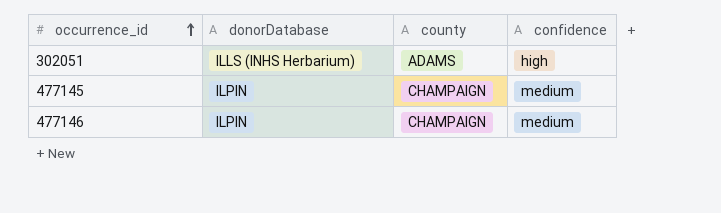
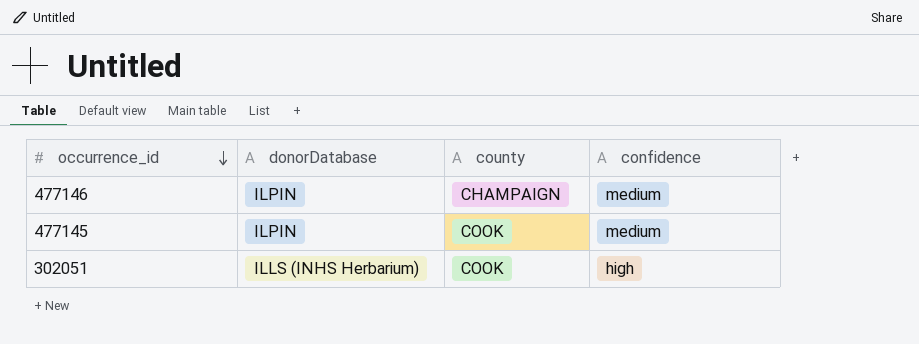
row order: occurrence_id ascending -> occurrence_id descending
477145 | county: CHAMPAIGN -> COOK
302051 | county: ADAMS -> COOK

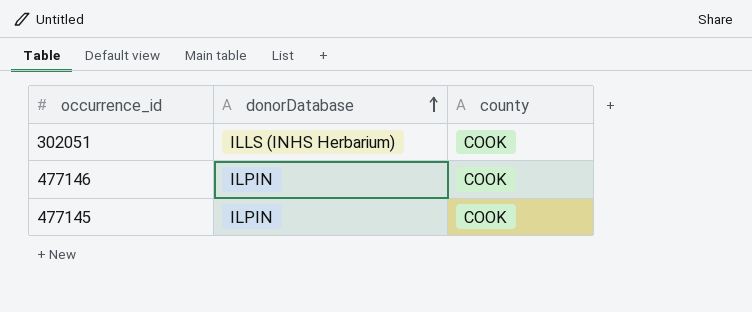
row order: occurrence_id descending -> donorDatabase ascending
column confidence | position: 4 -> none
477146 | county: CHAMPAIGN -> COOK

